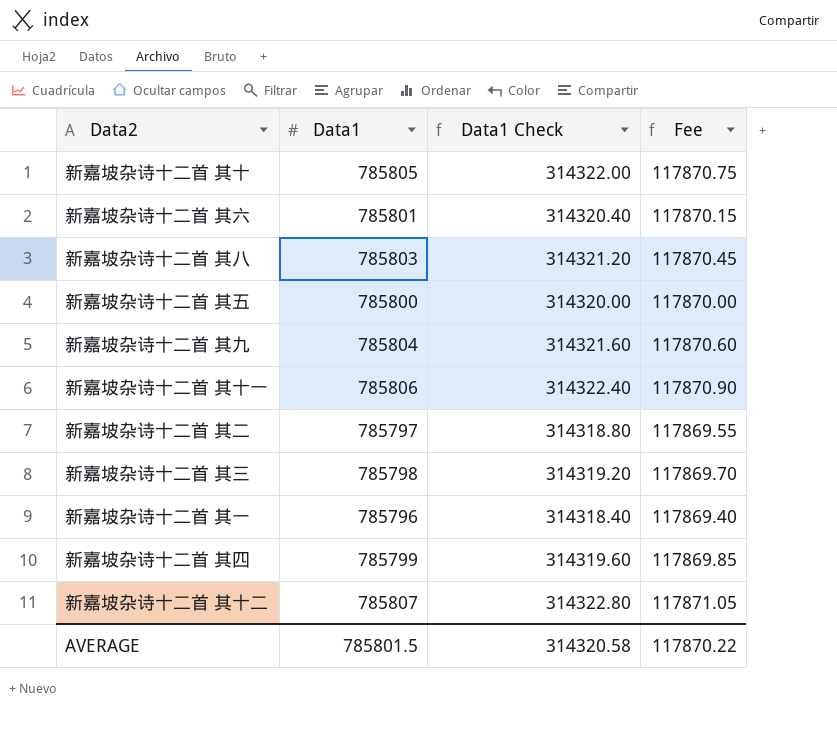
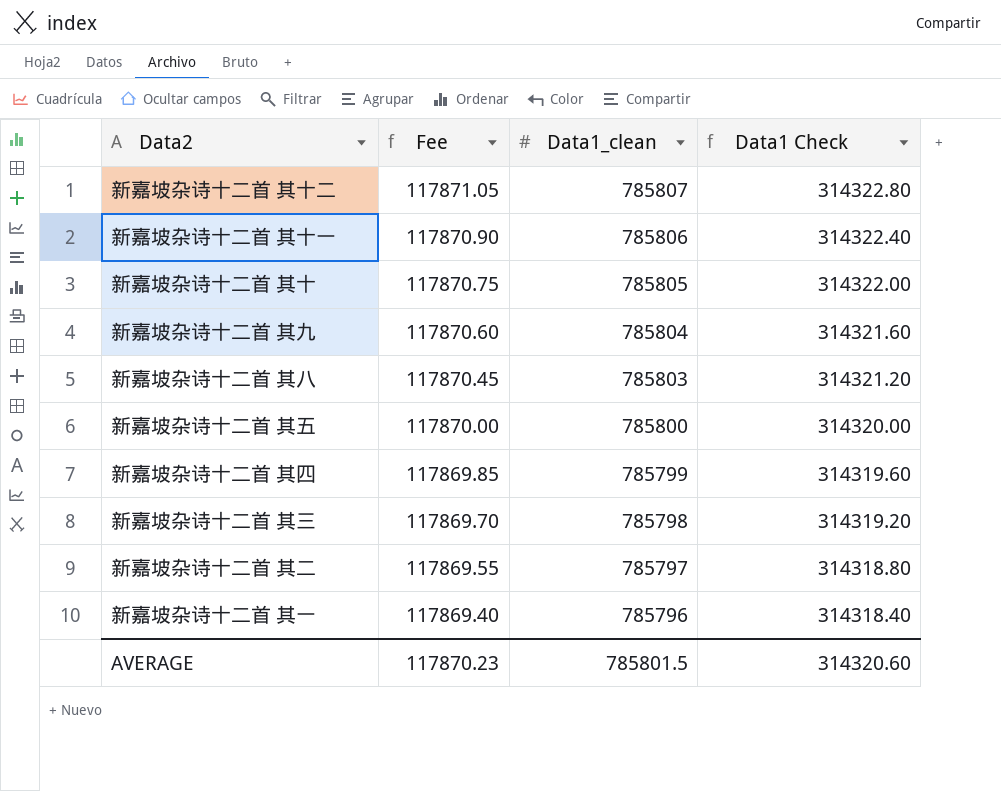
row order: none -> Fee descending
column Fee | position: 4 -> 2
column name: Data1 -> Data1_clean
row 新嘉坡杂诗十二首 其六: 785801 | 314320.40 | 117870.15 -> none
AVERAGE | Fee: 117870.22 -> 117870.23
AVERAGE | Data1 Check: 314320.58 -> 314320.60

